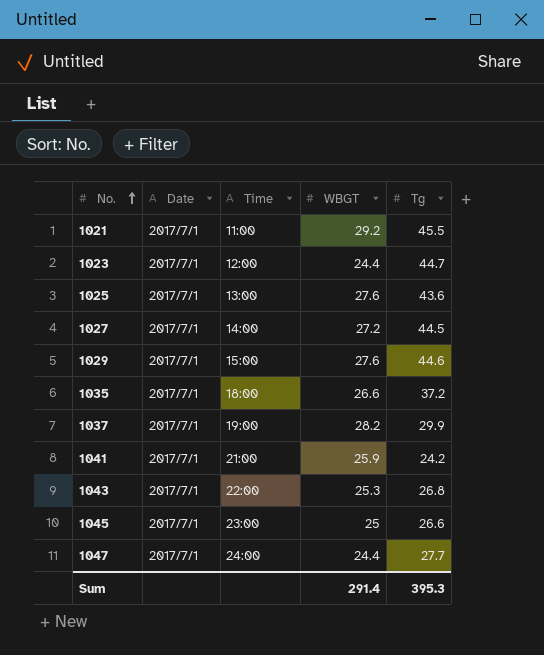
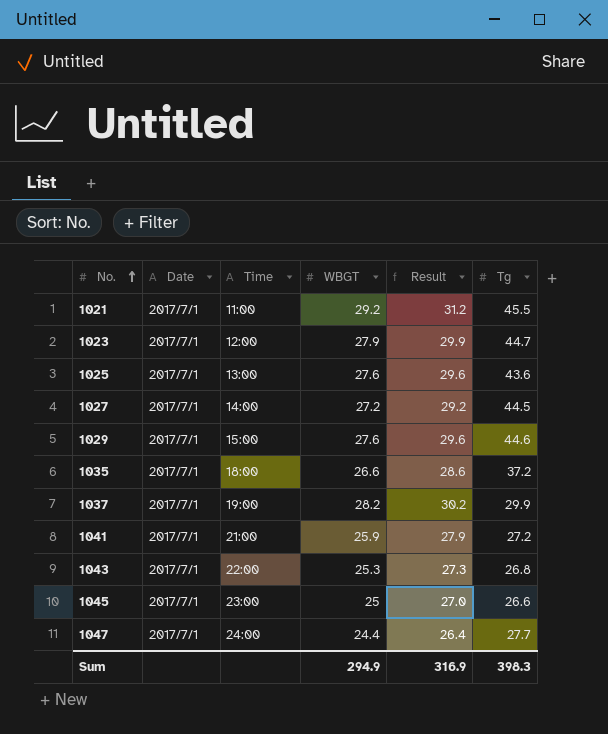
column Result | formula: none -> [WBGT] + 2
1023 | WBGT: 24.4 -> 27.9
1041 | Tg: 24.2 -> 27.2
Sum | WBGT: 291.4 -> 294.9
Sum | Tg: 395.3 -> 398.3

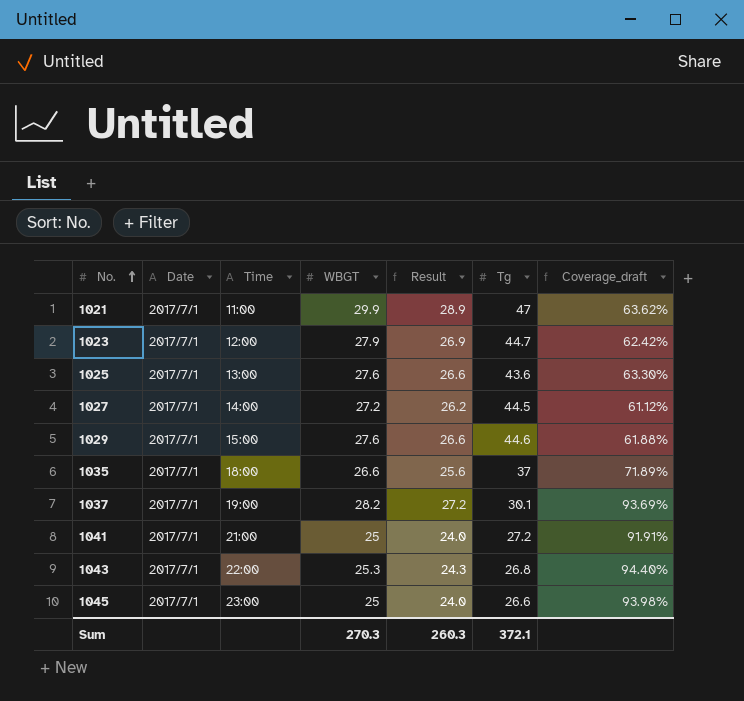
column Result | formula: [WBGT] + 2 -> [WBGT] - 1
column Coverage_draft | formula: none -> [WBGT] / [Tg]
row 1047: 2017/7/1 | 24:00 | 24.4 | 26.4 | 27.7 -> none
1021 | WBGT: 29.2 -> 29.9
1021 | Tg: 45.5 -> 47
1035 | Tg: 37.2 -> 37
1037 | Tg: 29.9 -> 30.1
1041 | WBGT: 25.9 -> 25
Sum | WBGT: 294.9 -> 270.3
Sum | Result: 316.9 -> 260.3
Sum | Tg: 398.3 -> 372.1

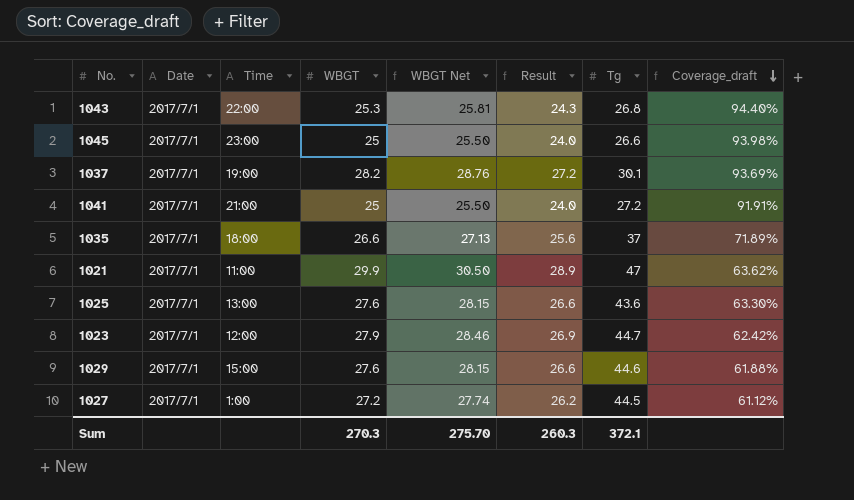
row order: No. ascending -> Coverage_draft descending
column WBGT Net | formula: none -> [WBGT] * 1.02
1027 | Time: 14:00 -> 1:00

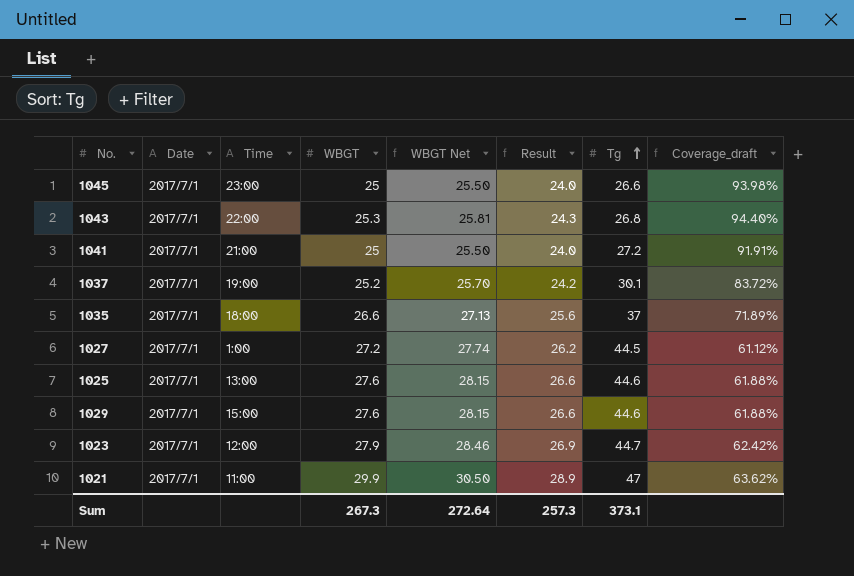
row order: Coverage_draft descending -> Tg ascending
1037 | WBGT: 28.2 -> 25.2
1037 | WBGT Net: 28.76 -> 25.70
1037 | Result: 27.2 -> 24.2
1037 | Coverage_draft: 93.69% -> 83.72%
1025 | Tg: 43.6 -> 44.6
1025 | Coverage_draft: 63.30% -> 61.88%
Sum | WBGT: 270.3 -> 267.3
Sum | WBGT Net: 275.70 -> 272.64
Sum | Result: 260.3 -> 257.3
Sum | Tg: 372.1 -> 373.1

